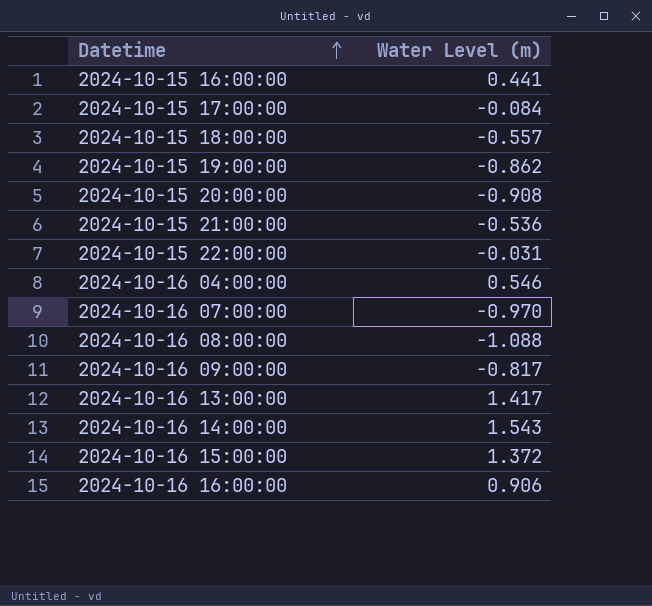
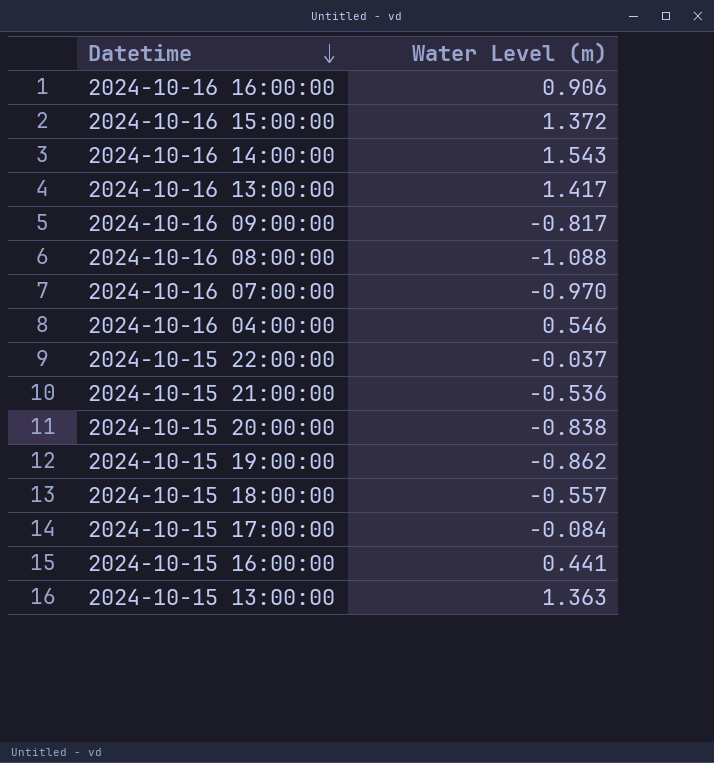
row order: Datetime ascending -> Datetime descending
2024-10-15 22:00:00 | Water Level (m): -0.031 -> -0.037
2024-10-15 20:00:00 | Water Level (m): -0.908 -> -0.838
row 2024-10-15 13:00:00: none -> 1.363

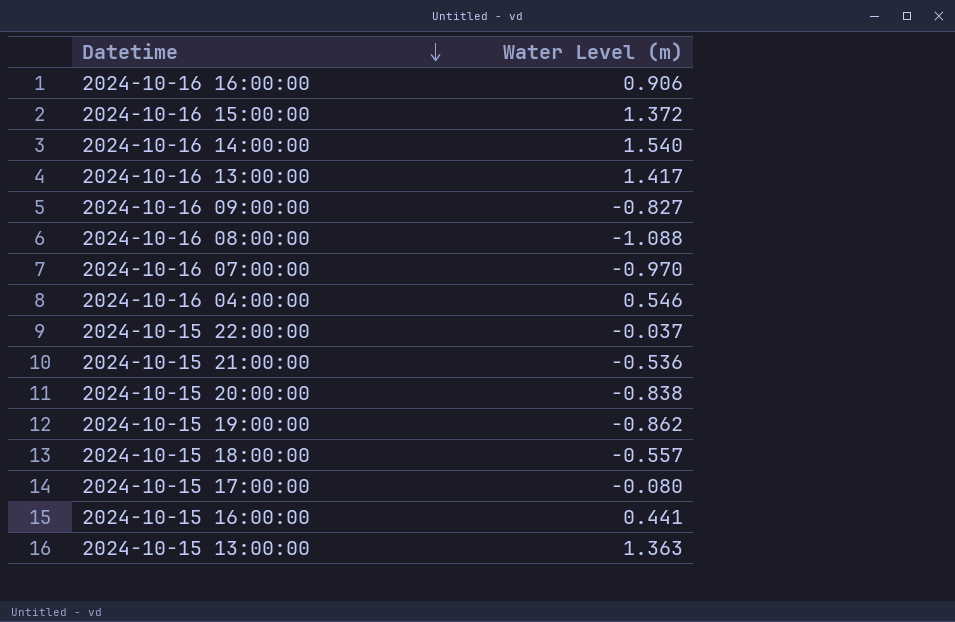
2024-10-16 14:00:00 | Water Level (m): 1.543 -> 1.540
2024-10-16 09:00:00 | Water Level (m): -0.817 -> -0.827
2024-10-15 17:00:00 | Water Level (m): -0.084 -> -0.080

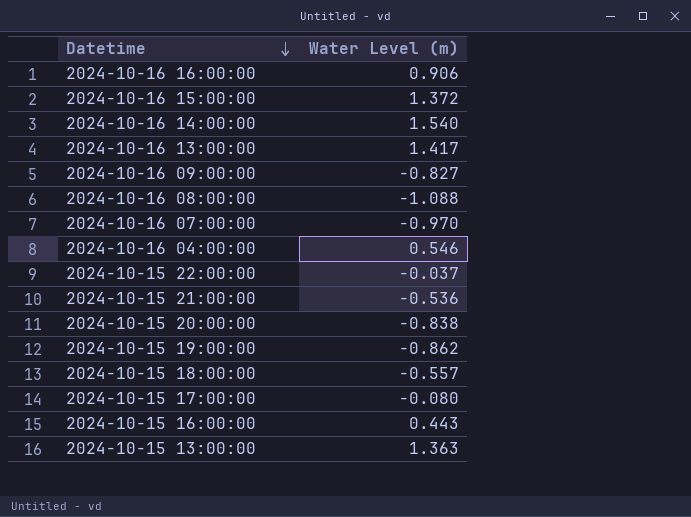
2024-10-15 16:00:00 | Water Level (m): 0.441 -> 0.443

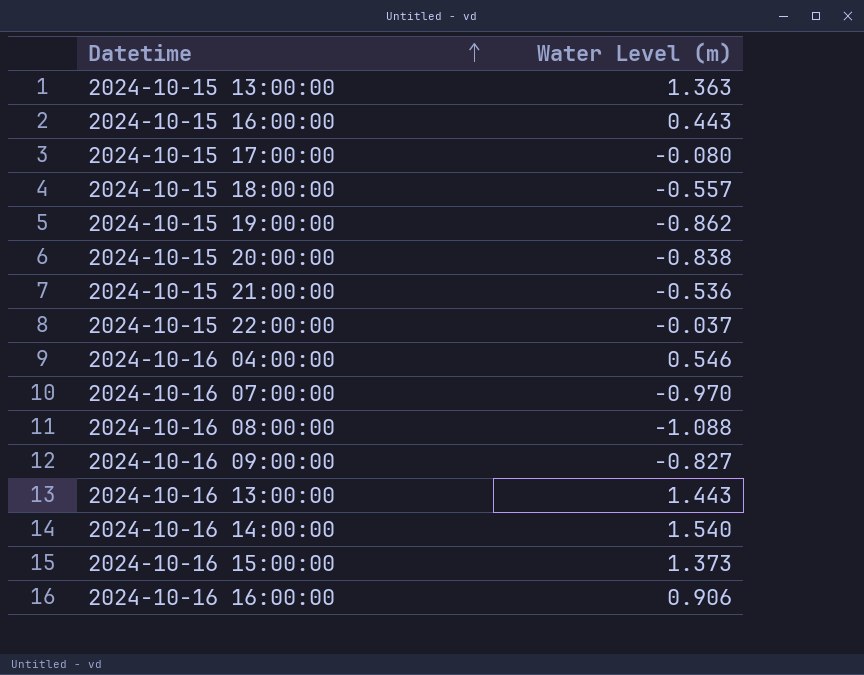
row order: Datetime descending -> Datetime ascending
2024-10-16 13:00:00 | Water Level (m): 1.417 -> 1.443
2024-10-16 15:00:00 | Water Level (m): 1.372 -> 1.373

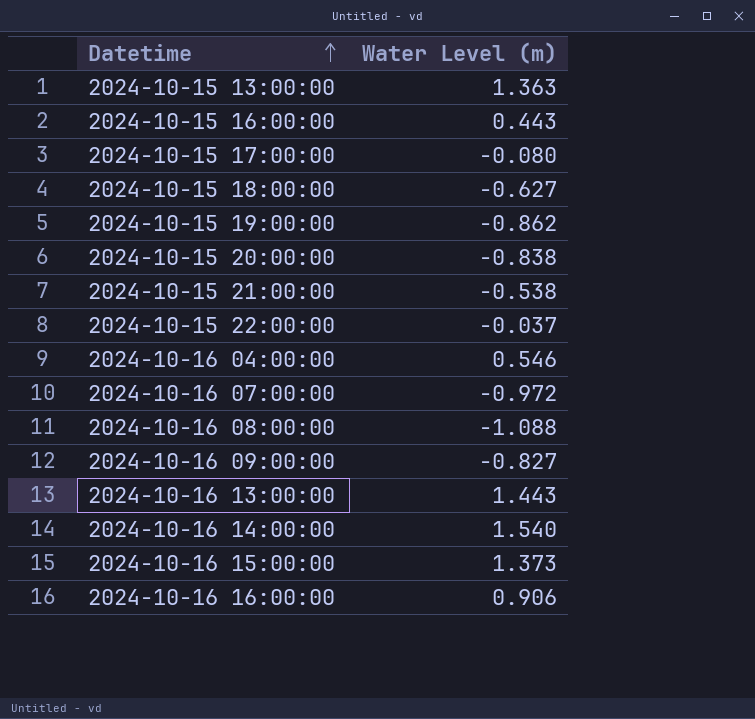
2024-10-15 18:00:00 | Water Level (m): -0.557 -> -0.627
2024-10-15 21:00:00 | Water Level (m): -0.536 -> -0.538
2024-10-16 07:00:00 | Water Level (m): -0.970 -> -0.972

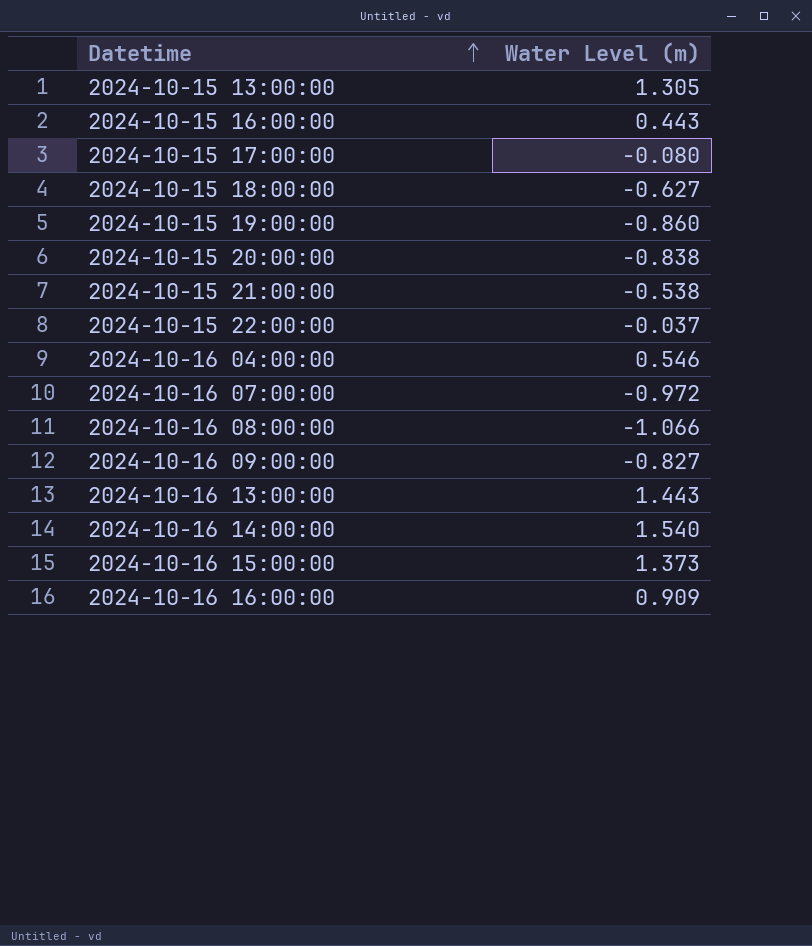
2024-10-15 13:00:00 | Water Level (m): 1.363 -> 1.305
2024-10-15 19:00:00 | Water Level (m): -0.862 -> -0.860
2024-10-16 08:00:00 | Water Level (m): -1.088 -> -1.066
2024-10-16 16:00:00 | Water Level (m): 0.906 -> 0.909

